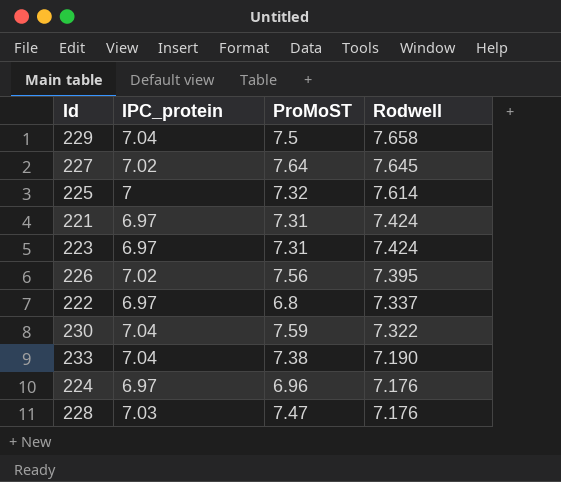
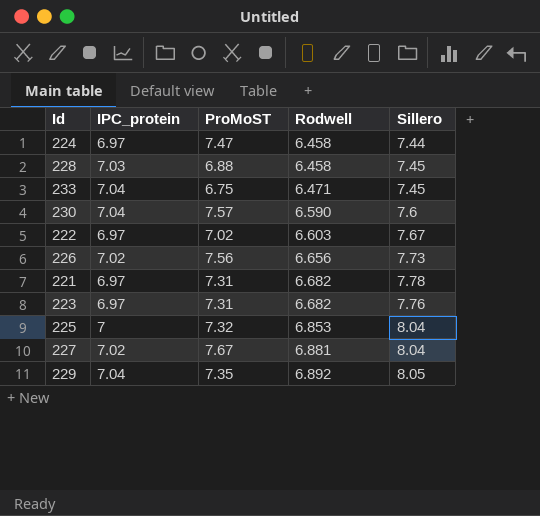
row order: Rodwell descending -> Rodwell ascending
column Sillero | position: none -> 5
224 | ProMoST: 6.96 -> 7.47
224 | Rodwell: 7.176 -> 6.458
228 | ProMoST: 7.47 -> 6.88
228 | Rodwell: 7.176 -> 6.458
233 | ProMoST: 7.38 -> 6.75
233 | Rodwell: 7.190 -> 6.471
230 | ProMoST: 7.59 -> 7.57
230 | Rodwell: 7.322 -> 6.590
222 | ProMoST: 6.8 -> 7.02
222 | Rodwell: 7.337 -> 6.603
226 | Rodwell: 7.395 -> 6.656
221 | Rodwell: 7.424 -> 6.682
223 | Rodwell: 7.424 -> 6.682
225 | Rodwell: 7.614 -> 6.853
227 | ProMoST: 7.64 -> 7.67
227 | Rodwell: 7.645 -> 6.881
229 | ProMoST: 7.5 -> 7.35
229 | Rodwell: 7.658 -> 6.892

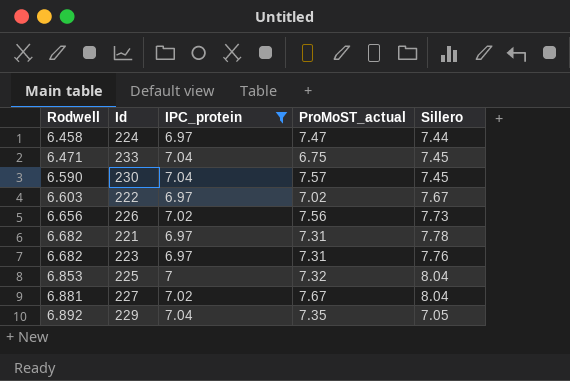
filter: none -> IPC_protein != 7.03
column Rodwell | position: 4 -> 1
column name: ProMoST -> ProMoST_actual
230 | Sillero: 7.6 -> 7.45
229 | Sillero: 8.05 -> 7.05

